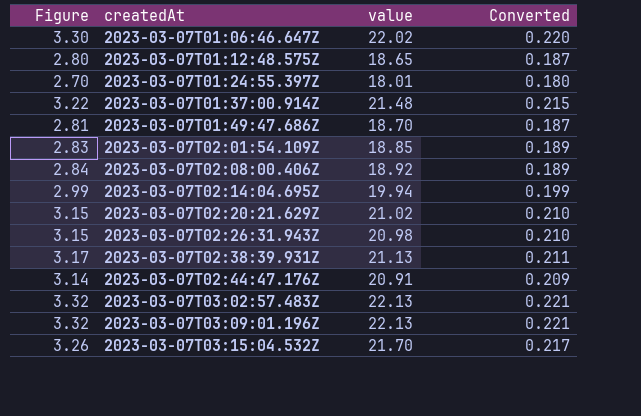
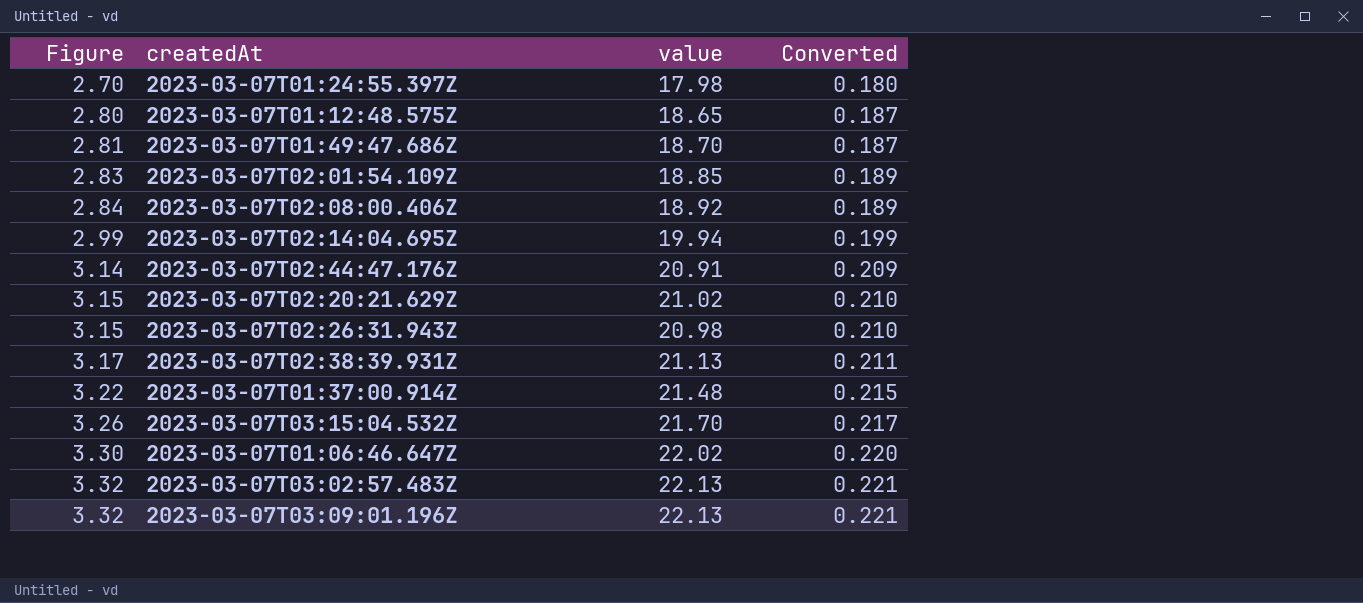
row order: createdAt ascending -> Figure ascending
2023-03-07T01:24:55.397Z | value: 18.01 -> 17.98

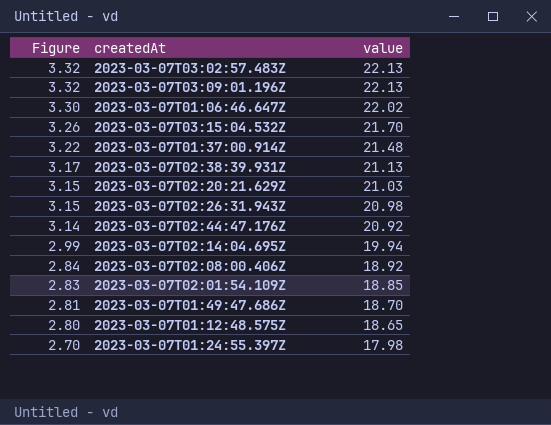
row order: Figure ascending -> Figure descending
column Converted | formula: [value] * 0.01 -> none
2023-03-07T02:20:21.629Z | value: 21.02 -> 21.03
2023-03-07T02:44:47.176Z | value: 20.91 -> 20.92

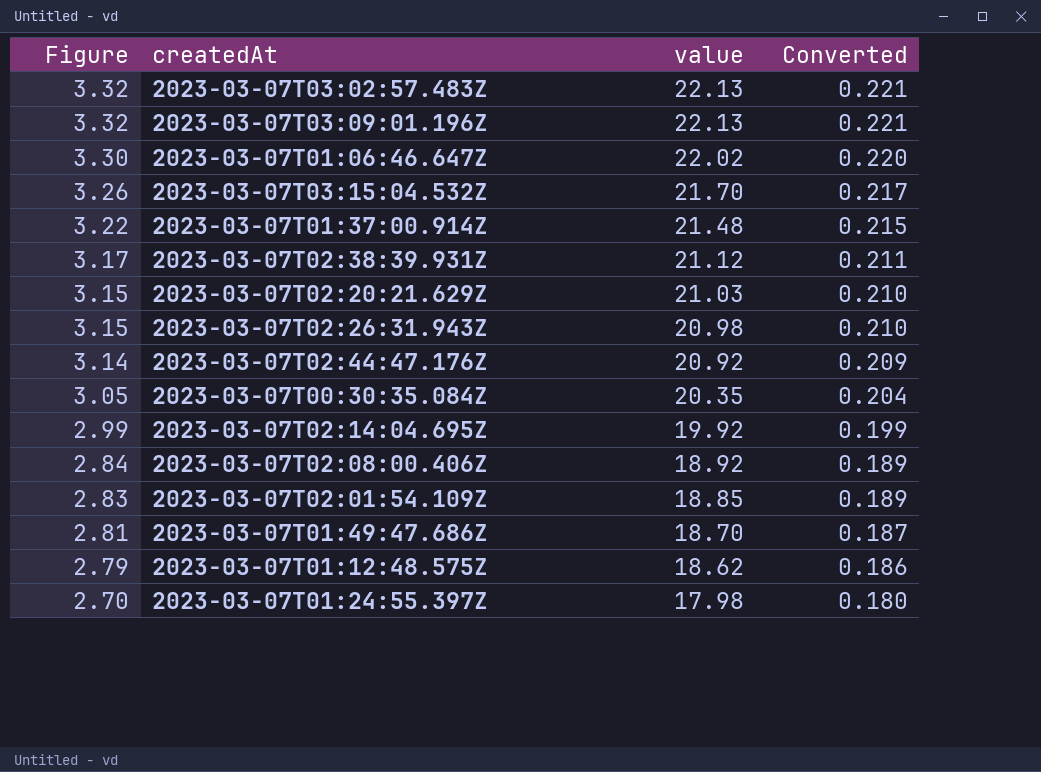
column Converted | formula: none -> [value] * 0.01
2023-03-07T02:38:39.931Z | value: 21.13 -> 21.12
row 2023-03-07T00:30:35.084Z: none -> 3.05 | 20.35 | 0.204
2023-03-07T02:14:04.695Z | value: 19.94 -> 19.92
2023-03-07T01:12:48.575Z | Figure: 2.80 -> 2.79
2023-03-07T01:12:48.575Z | value: 18.65 -> 18.62

